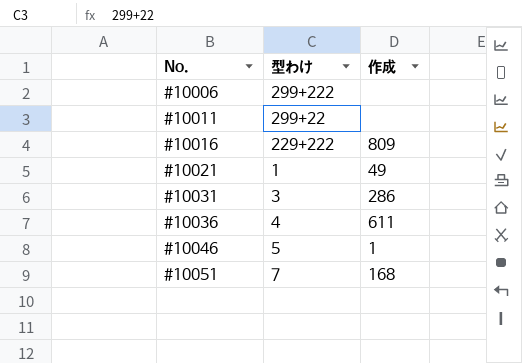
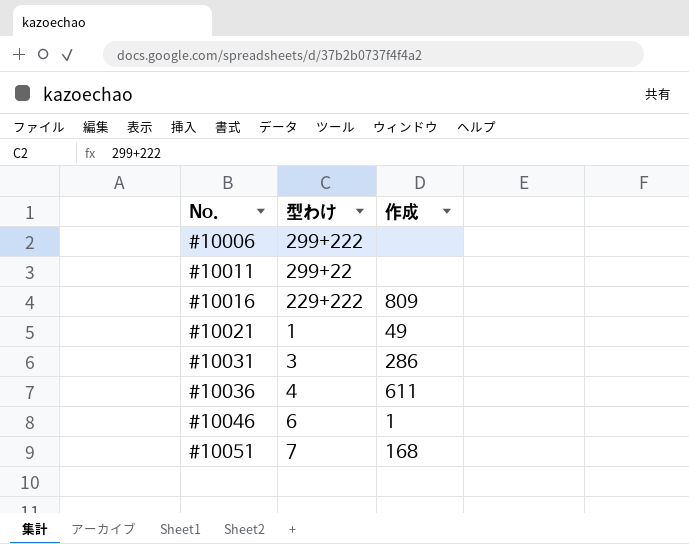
#10046 | 型わけ: 5 -> 6

